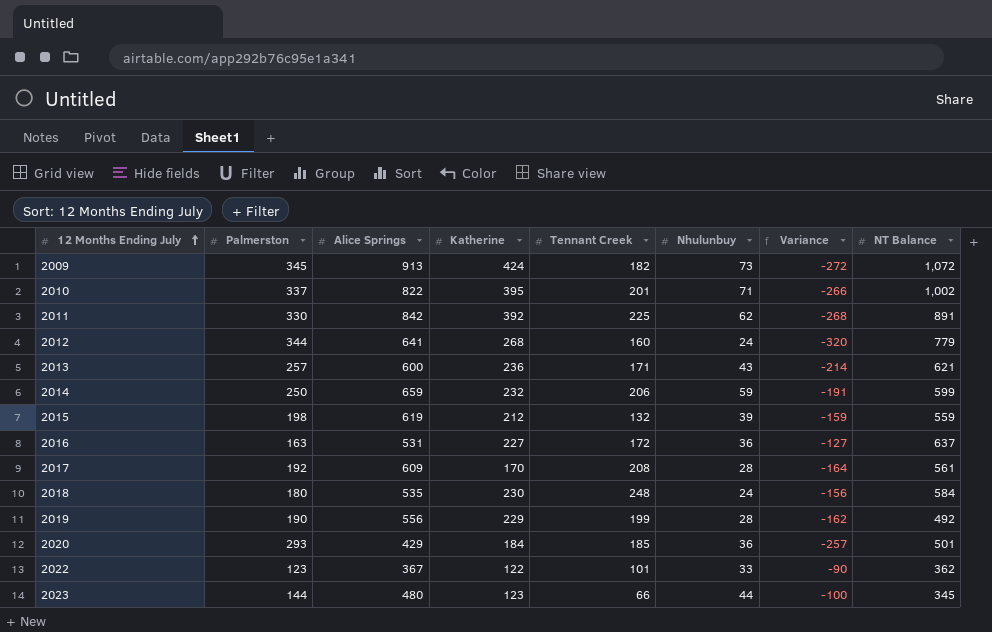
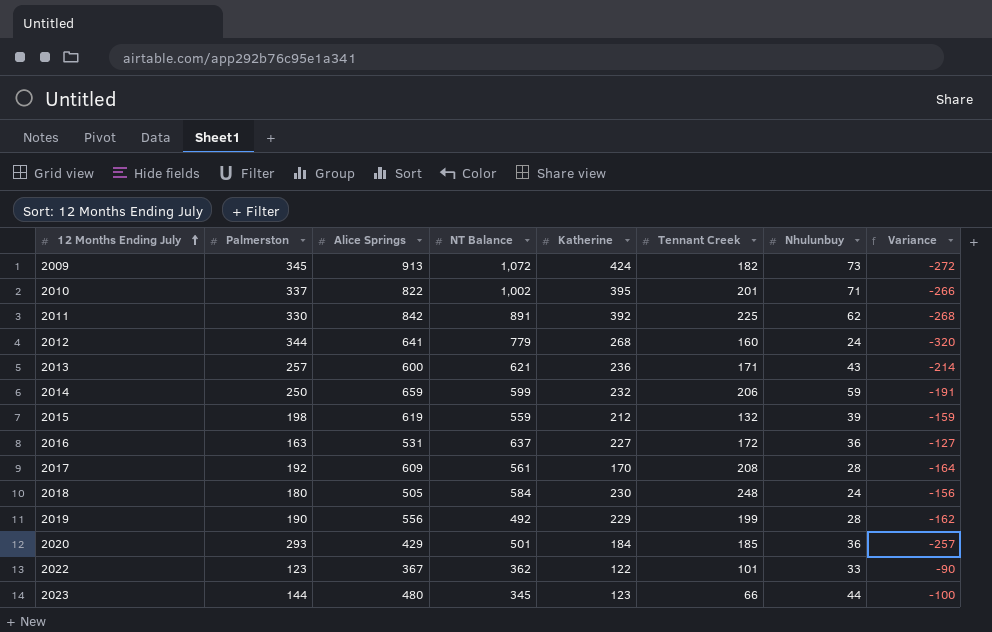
column NT Balance | position: 8 -> 4
2018 | Alice Springs: 535 -> 505

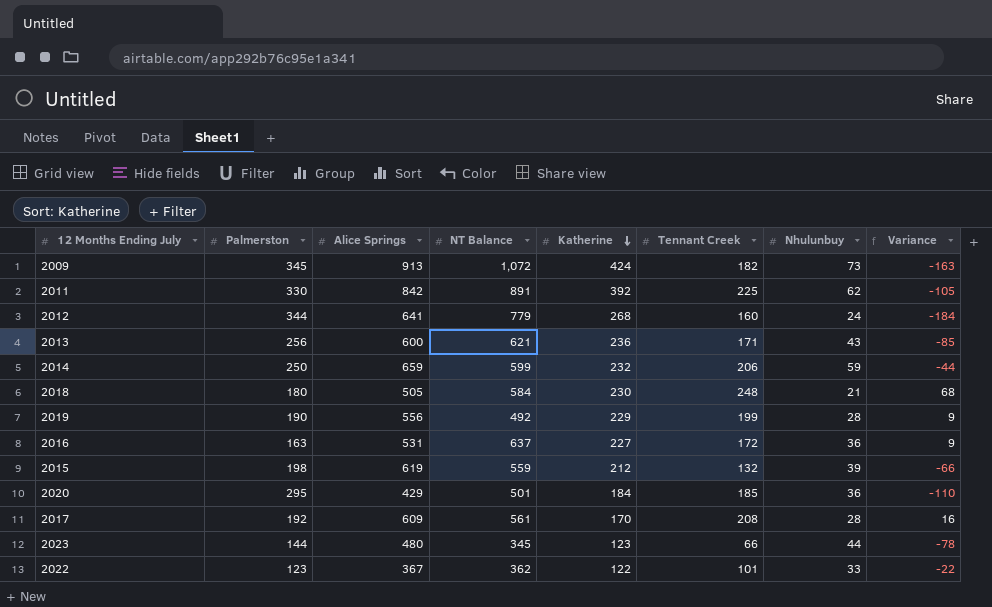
row order: 12 Months Ending July ascending -> Katherine descending
column Variance | formula: [Nhulunbuy] - [Palmerston] -> [Tennant Creek] - [Palmerston]
row 2010: 337 | 822 | 1,002 | 395 | 201 | 71 | -266 -> none
2013 | Palmerston: 257 -> 256
2018 | Nhulunbuy: 24 -> 21
2020 | Palmerston: 293 -> 295

